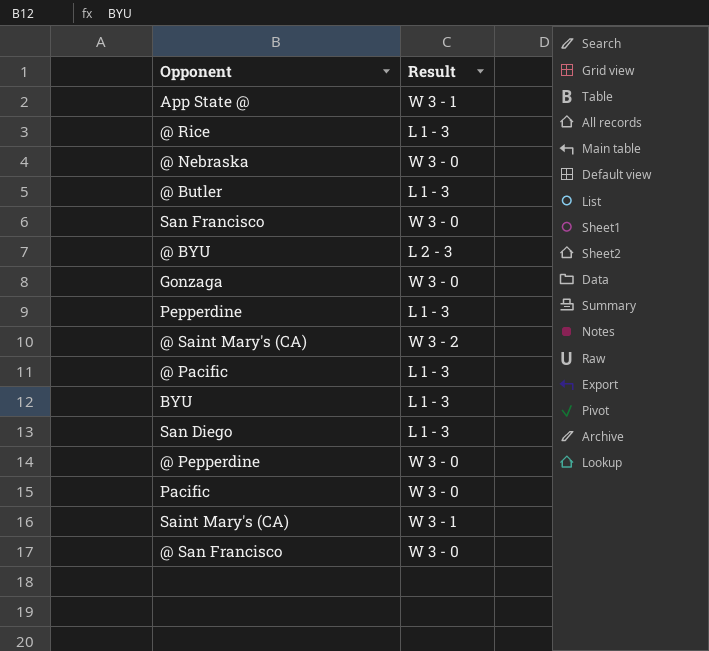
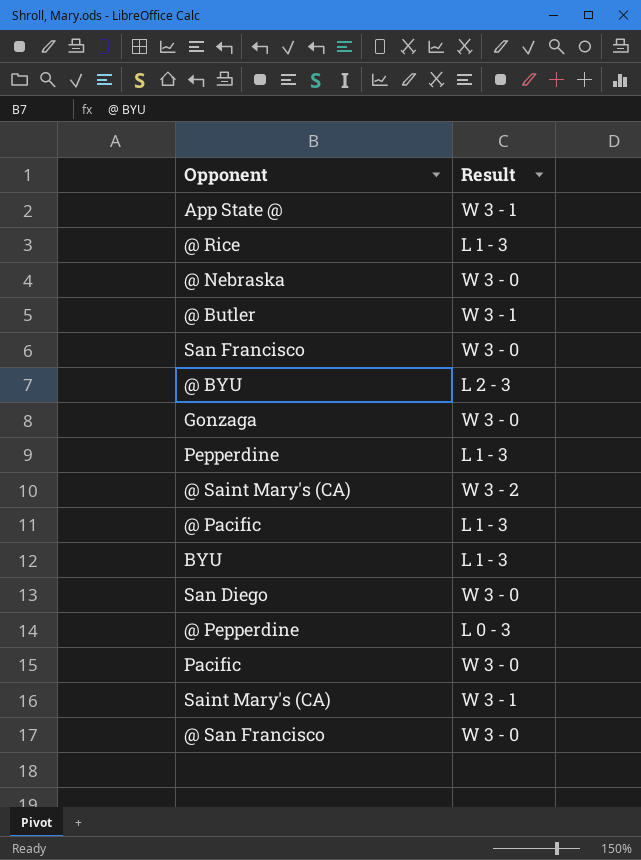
@ Butler | Result: L 1 - 3 -> W 3 - 1
San Diego | Result: L 1 - 3 -> W 3 - 0
@ Pepperdine | Result: W 3 - 0 -> L 0 - 3

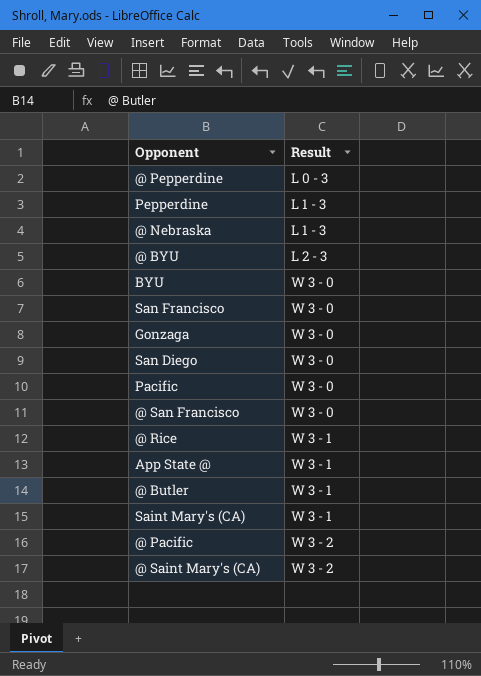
row order: none -> Result ascending
@ Nebraska | Result: W 3 - 0 -> L 1 - 3
BYU | Result: L 1 - 3 -> W 3 - 0
@ Rice | Result: L 1 - 3 -> W 3 - 1
@ Pacific | Result: L 1 - 3 -> W 3 - 2

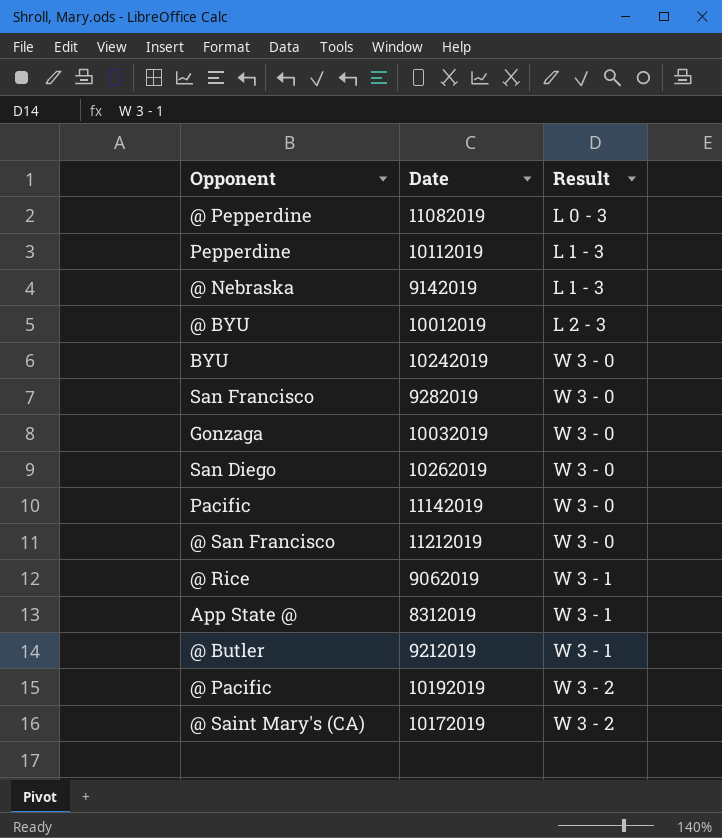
column Date | position: none -> 2
row Saint Mary's (CA): W 3 - 1 -> none

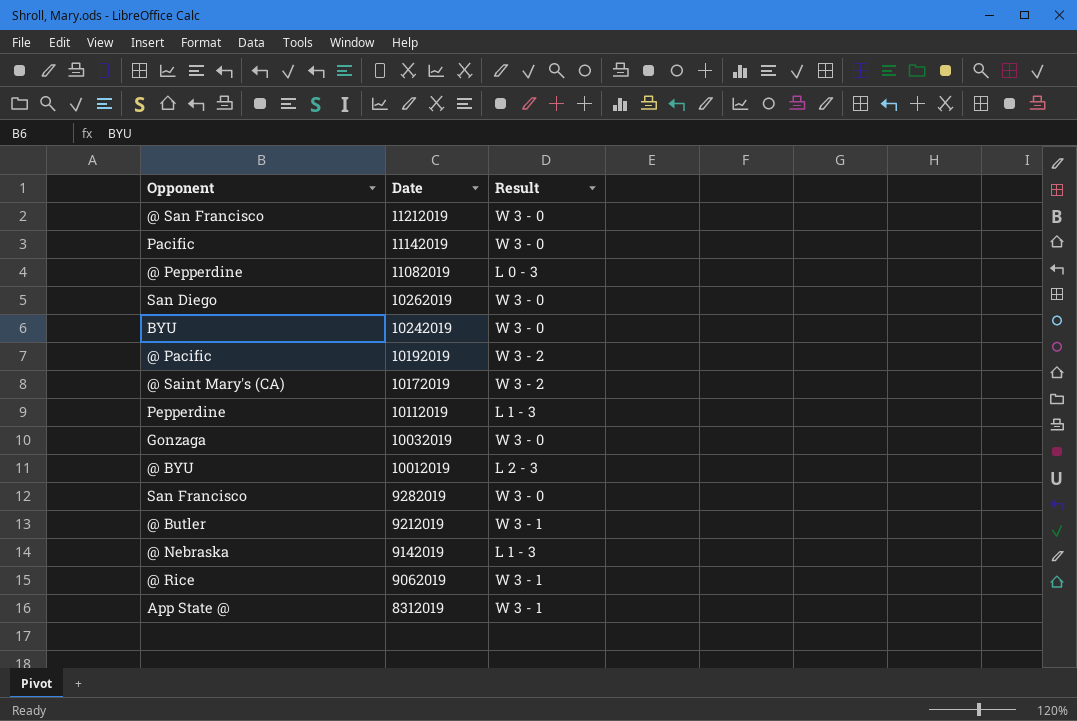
row order: Result ascending -> Date descending

